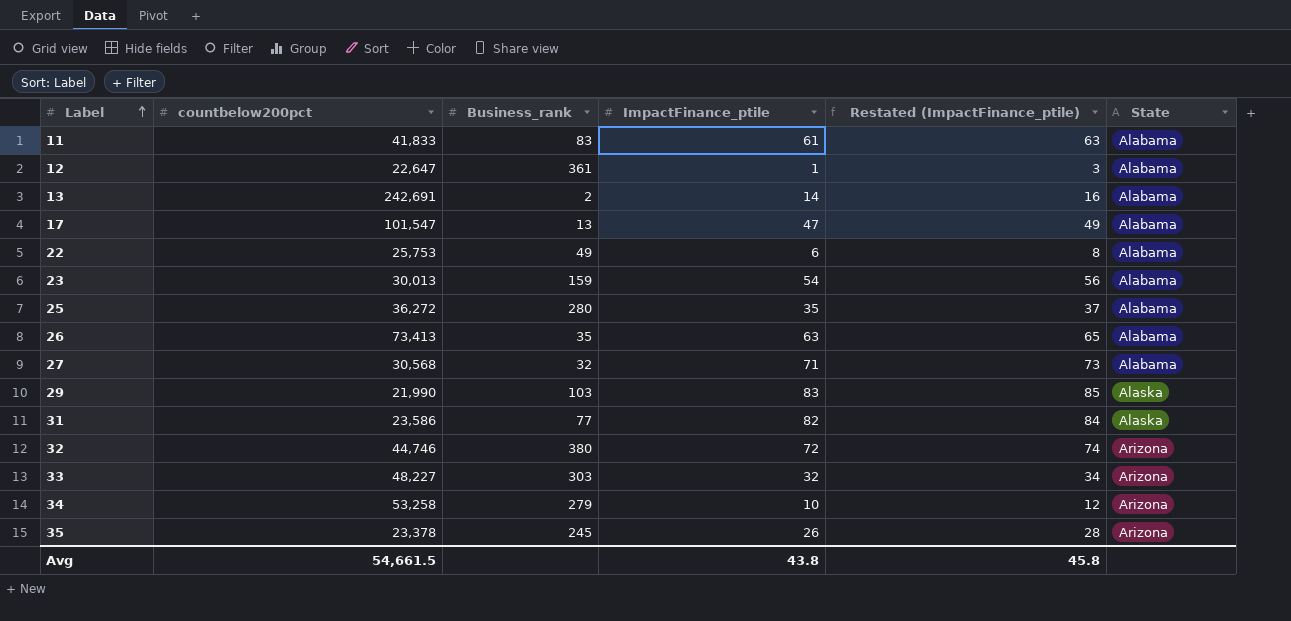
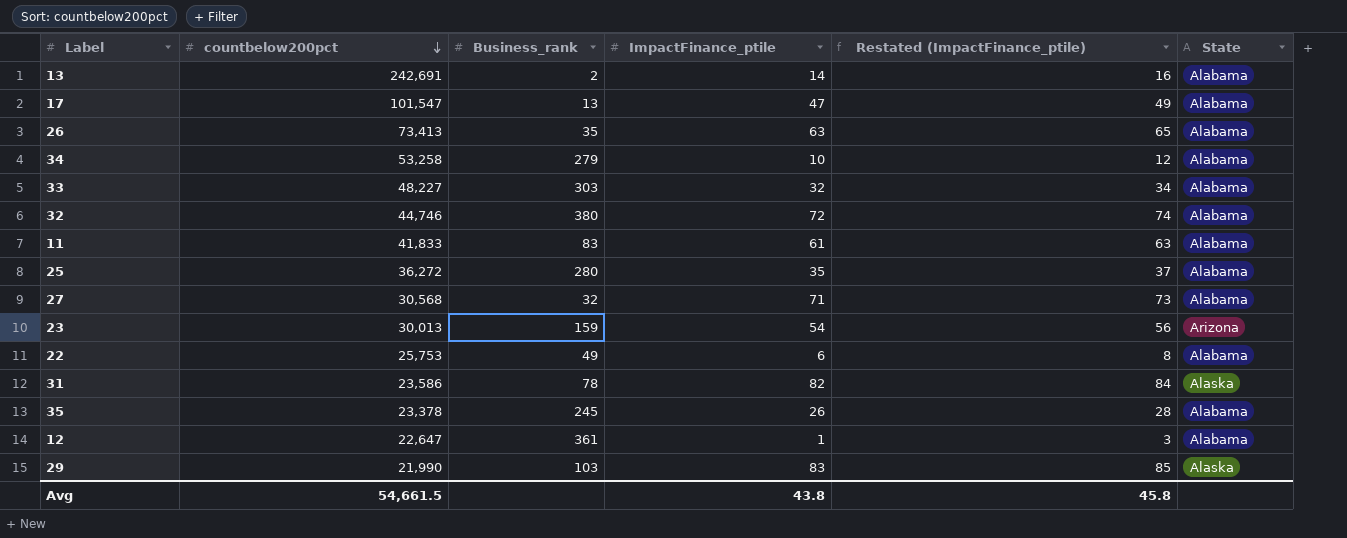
row order: Label ascending -> countbelow200pct descending
34 | State: Arizona -> Alabama
33 | State: Arizona -> Alabama
32 | State: Arizona -> Alabama
23 | State: Alabama -> Arizona
31 | Business_rank: 77 -> 78
35 | State: Arizona -> Alabama

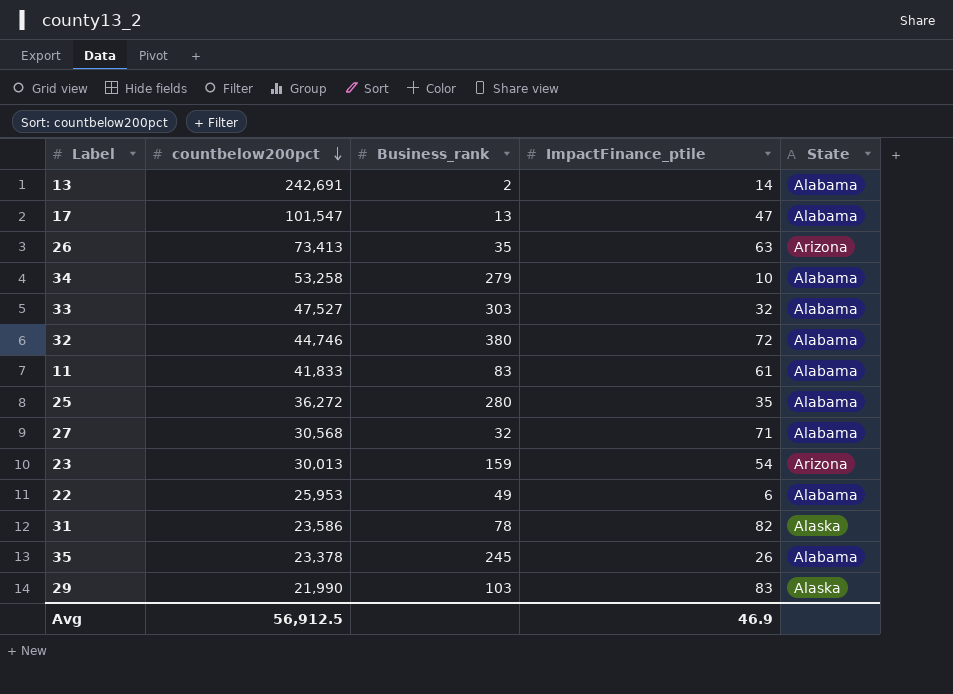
column Restated (ImpactFinance_ptile) | formula: [ImpactFinance_ptile] + 2 -> none
row 12: 22,647 | 361 | 1 | 3 | Alabama -> none
26 | State: Alabama -> Arizona
33 | countbelow200pct: 48,227 -> 47,527
22 | countbelow200pct: 25,753 -> 25,953
Avg | countbelow200pct: 54,661.5 -> 56,912.5
Avg | ImpactFinance_ptile: 43.8 -> 46.9

